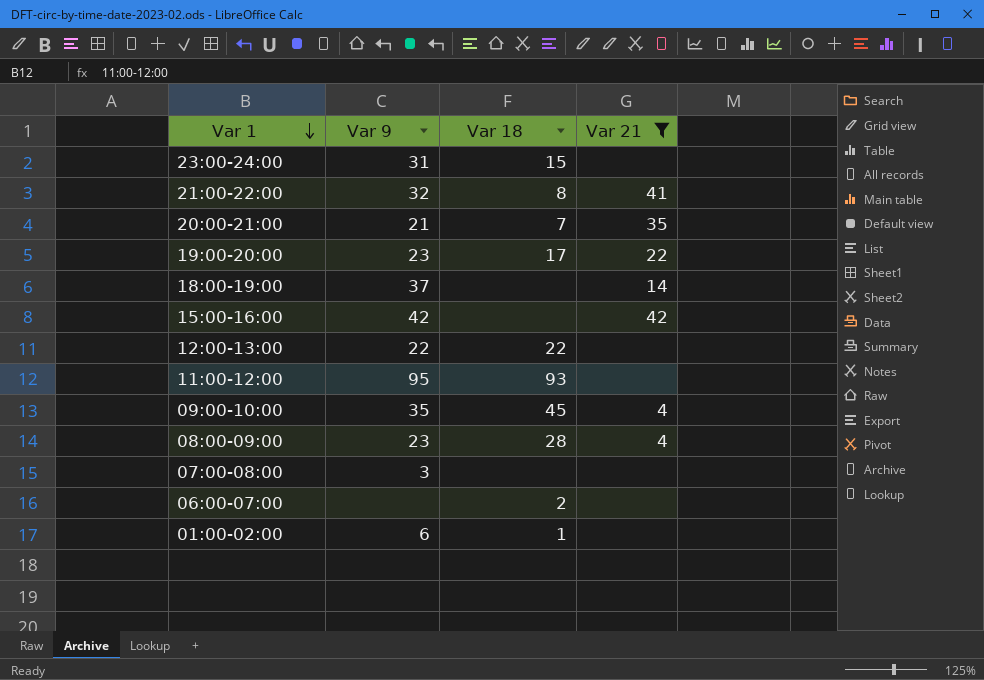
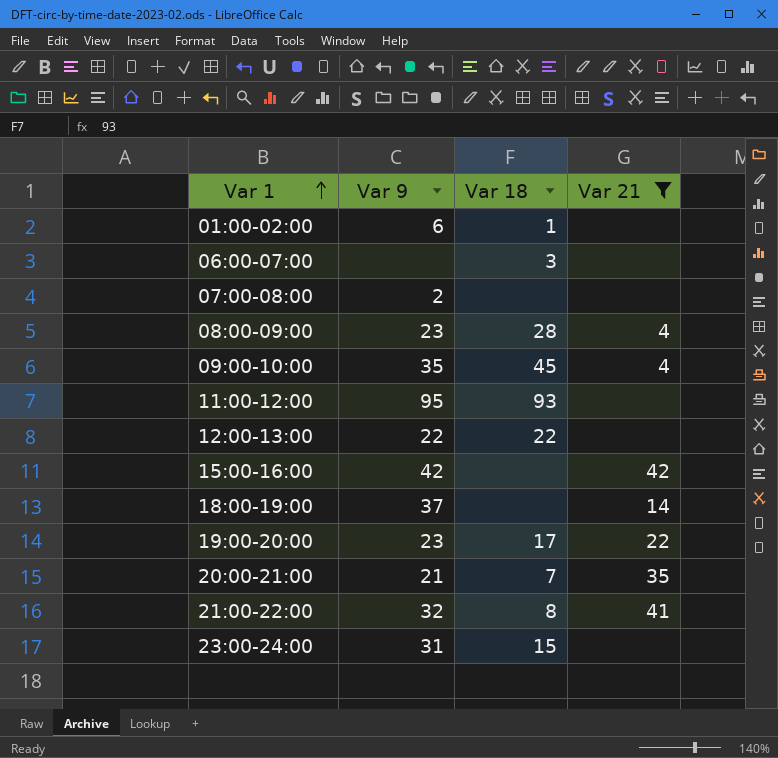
row order: Var 1 descending -> Var 1 ascending
06:00-07:00 | Var 18: 2 -> 3
07:00-08:00 | Var 9: 3 -> 2

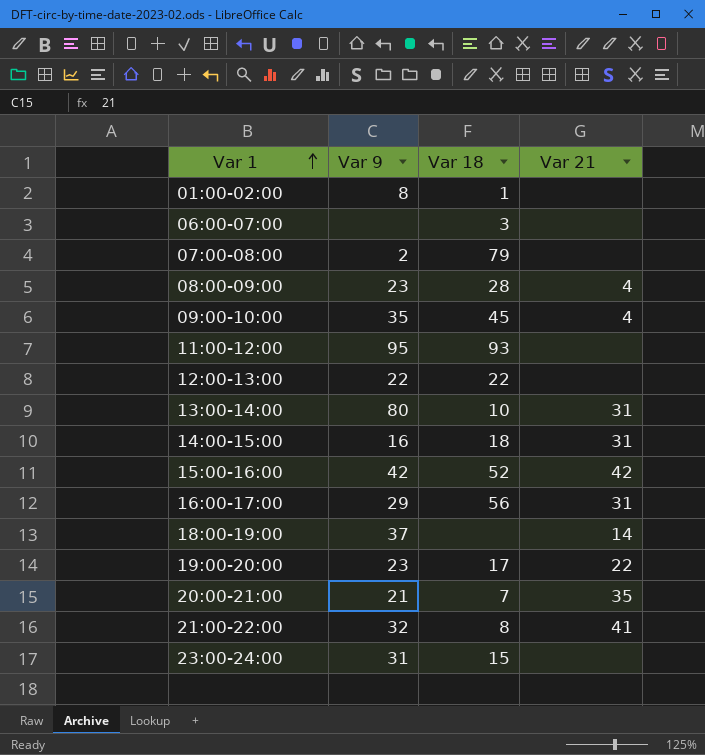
filter: Var 21 != 31 -> none
01:00-02:00 | Var 9: 6 -> 8
07:00-08:00 | Var 18: none -> 79
15:00-16:00 | Var 18: none -> 52

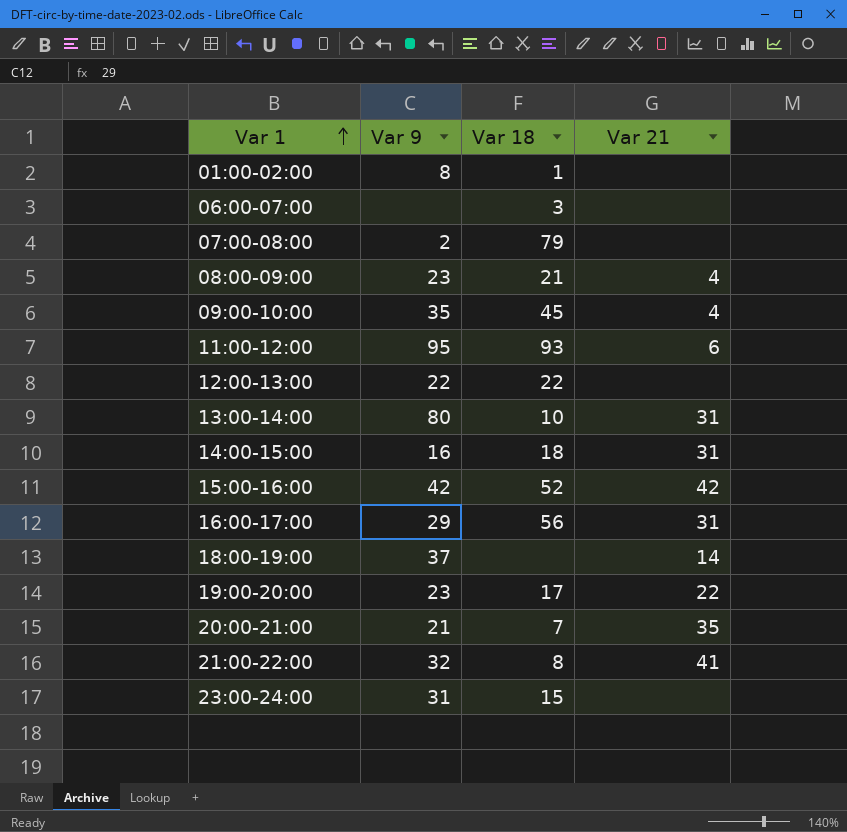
08:00-09:00 | Var 18: 28 -> 21
11:00-12:00 | Var 21: none -> 6

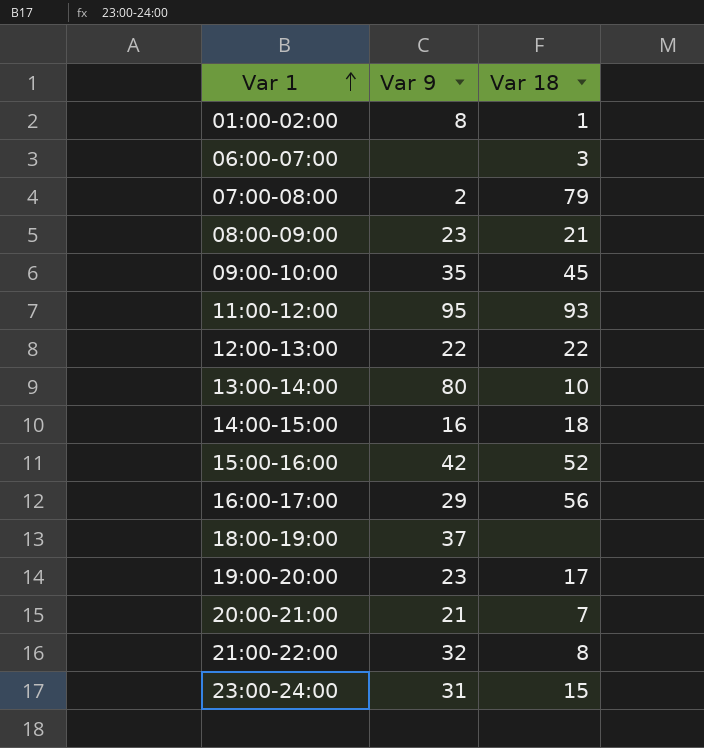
column Var 21 | position: 4 -> none

